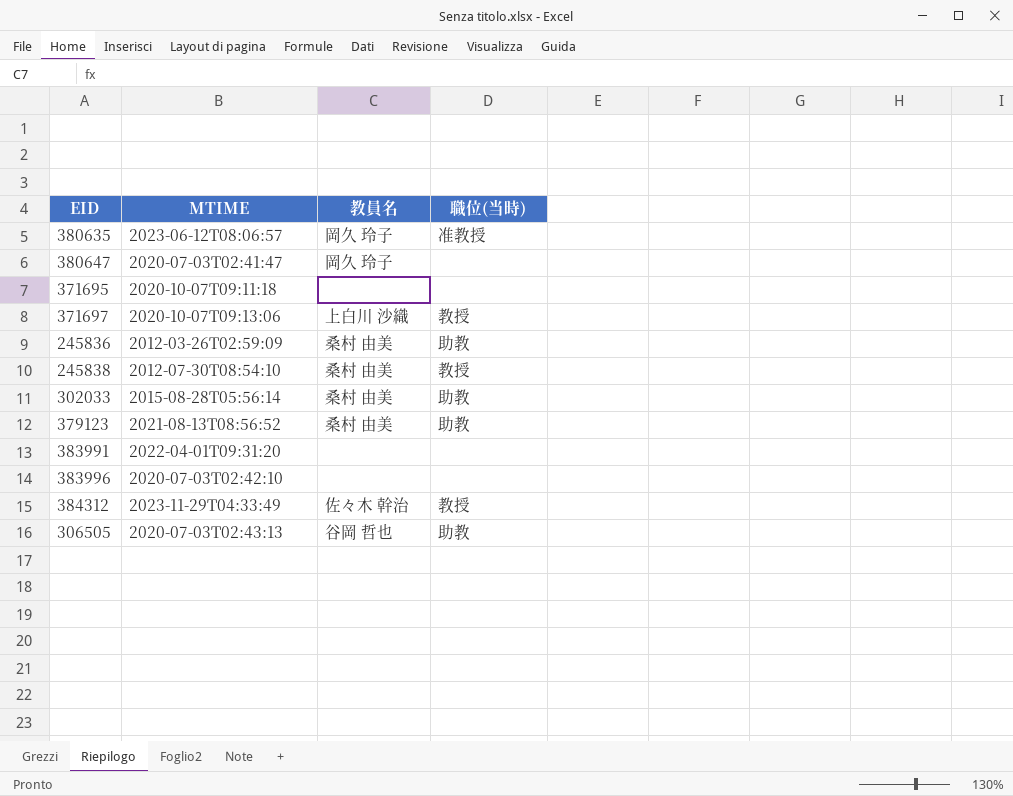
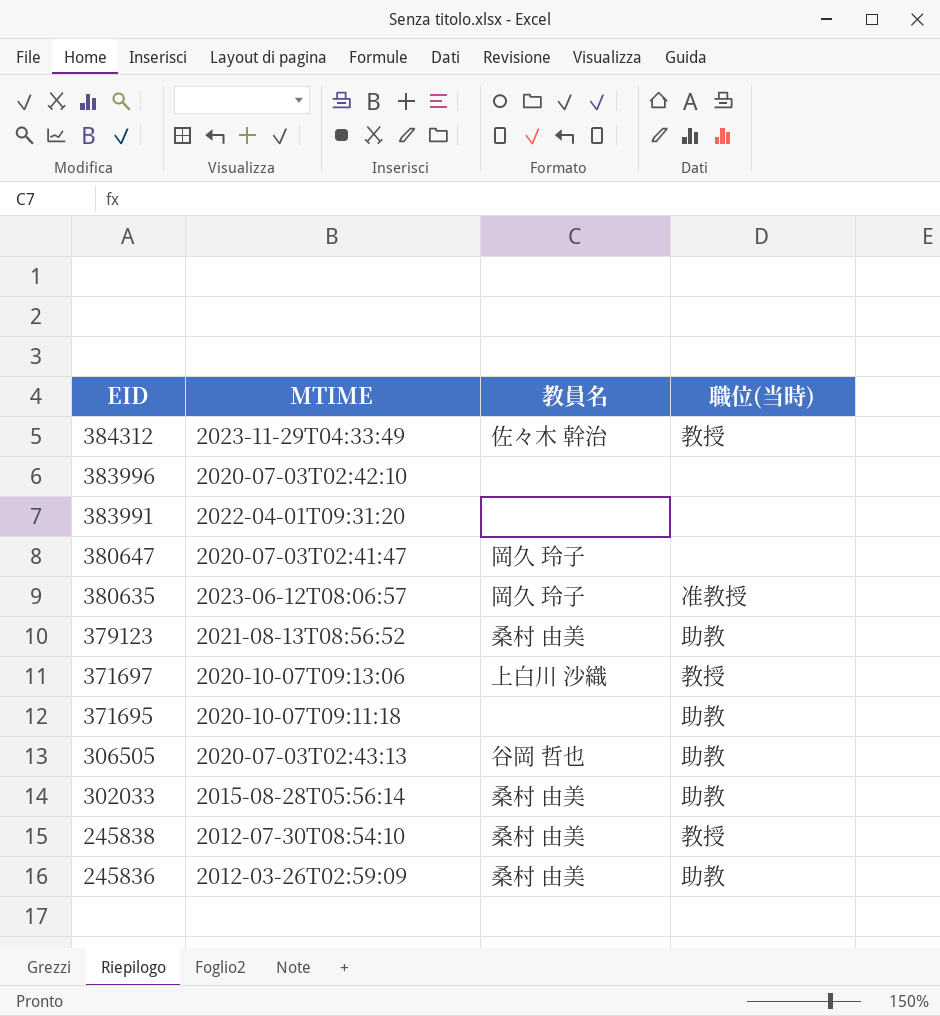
row order: none -> EID descending
371695 | 職位(当時): none -> 助教

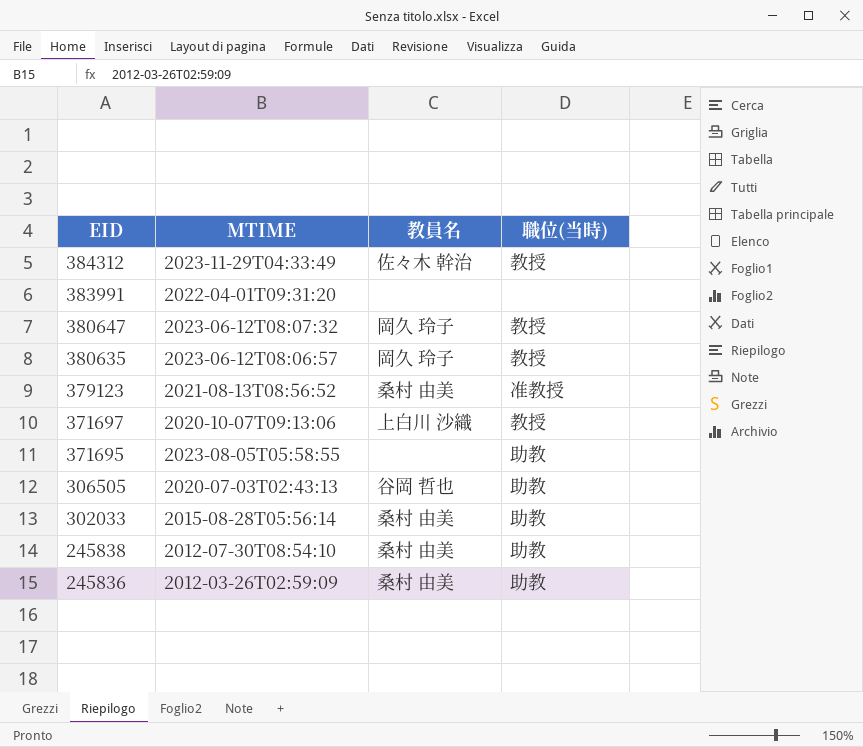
row 383996: 2020-07-03T02:42:10 | none | none -> none
380647 | MTIME: 2020-07-03T02:41:47 -> 2023-06-12T08:07:32
380647 | 職位(当時): none -> 教授
380635 | 職位(当時): 准教授 -> 教授
379123 | 職位(当時): 助教 -> 准教授
371695 | MTIME: 2020-10-07T09:11:18 -> 2023-08-05T05:58:55
245838 | 職位(当時): 教授 -> 助教

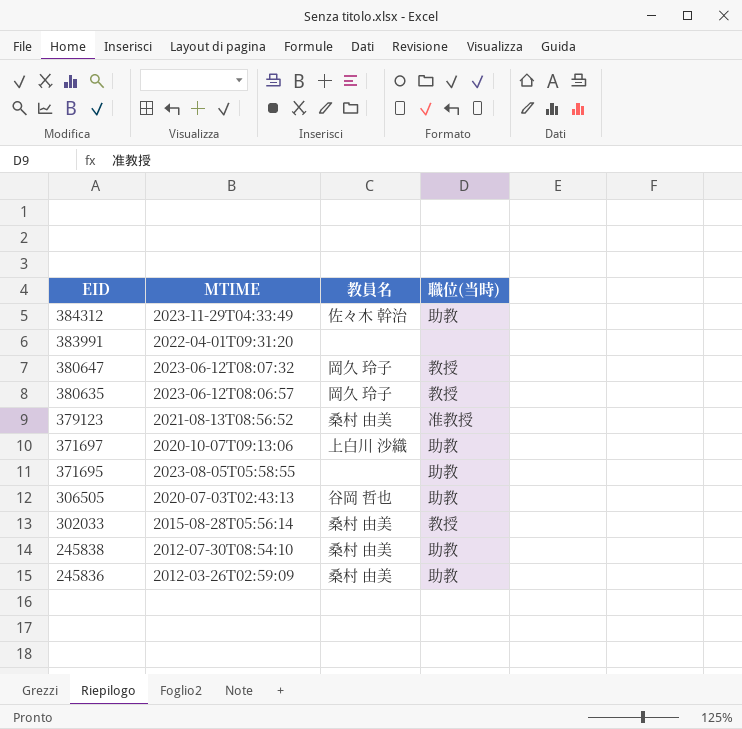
384312 | 職位(当時): 教授 -> 助教
371697 | 職位(当時): 教授 -> 助教
302033 | 職位(当時): 助教 -> 教授

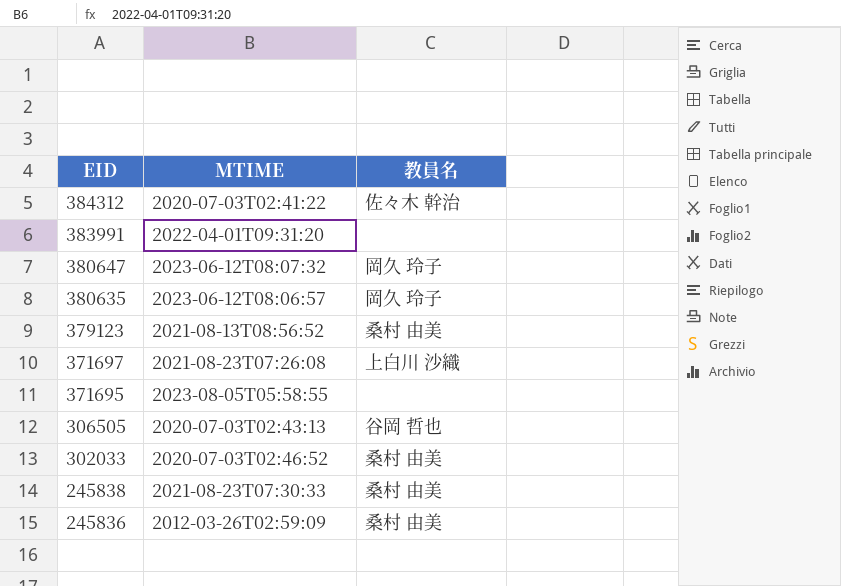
column 職位(当時) | position: 4 -> none
384312 | MTIME: 2023-11-29T04:33:49 -> 2020-07-03T02:41:22
371697 | MTIME: 2020-10-07T09:13:06 -> 2021-08-23T07:26:08
302033 | MTIME: 2015-08-28T05:56:14 -> 2020-07-03T02:46:52
245838 | MTIME: 2012-07-30T08:54:10 -> 2021-08-23T07:30:33

